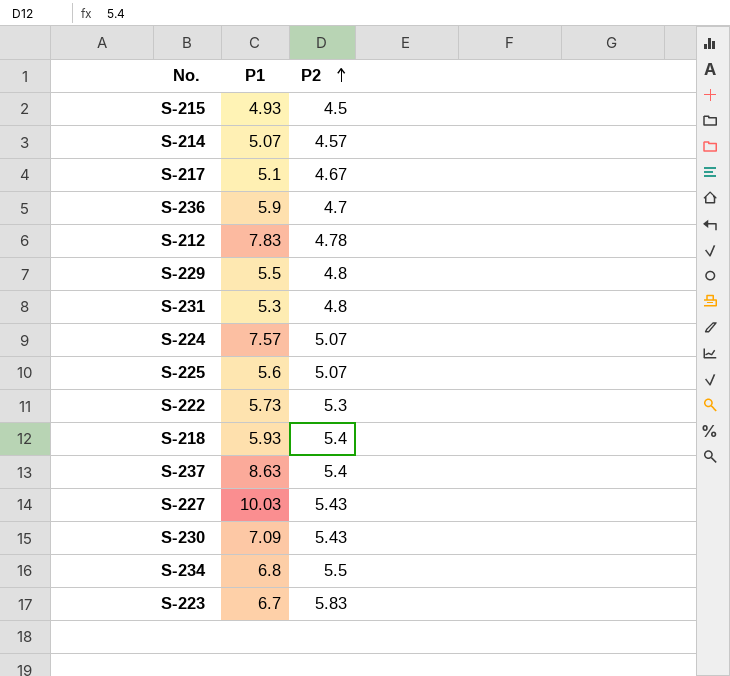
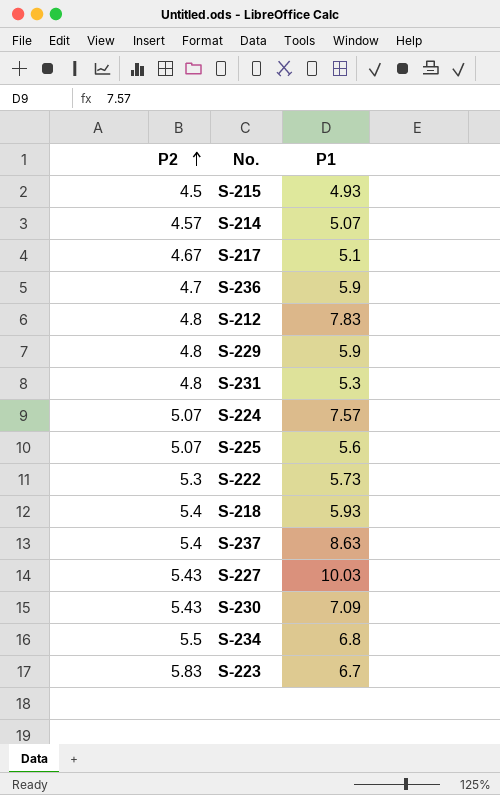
column P2 | position: 3 -> 1
S-212 | P2: 4.78 -> 4.8
S-229 | P1: 5.5 -> 5.9

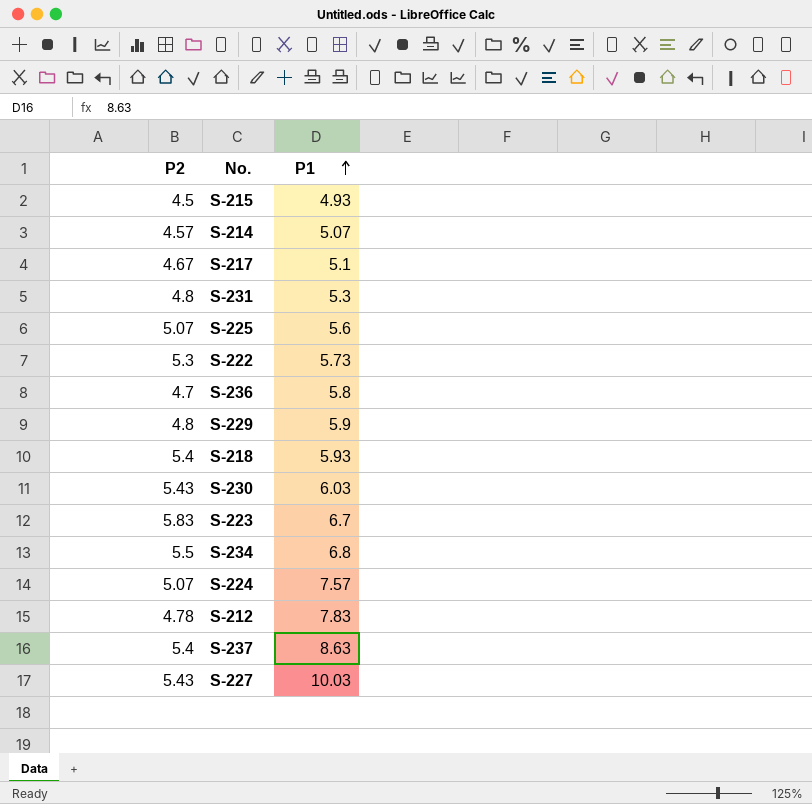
row order: P2 ascending -> P1 ascending
S-236 | P1: 5.9 -> 5.8
S-230 | P1: 7.09 -> 6.03
S-212 | P2: 4.8 -> 4.78

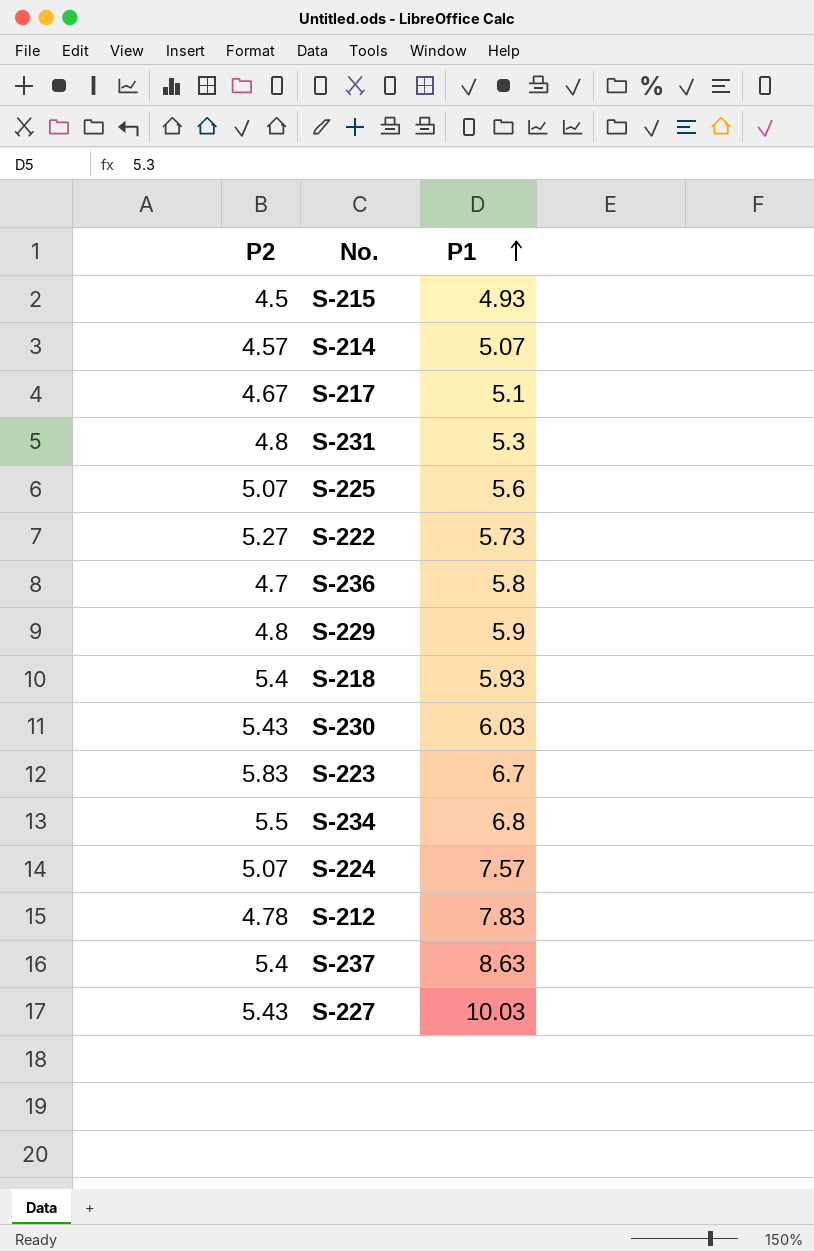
S-222 | P2: 5.3 -> 5.27

